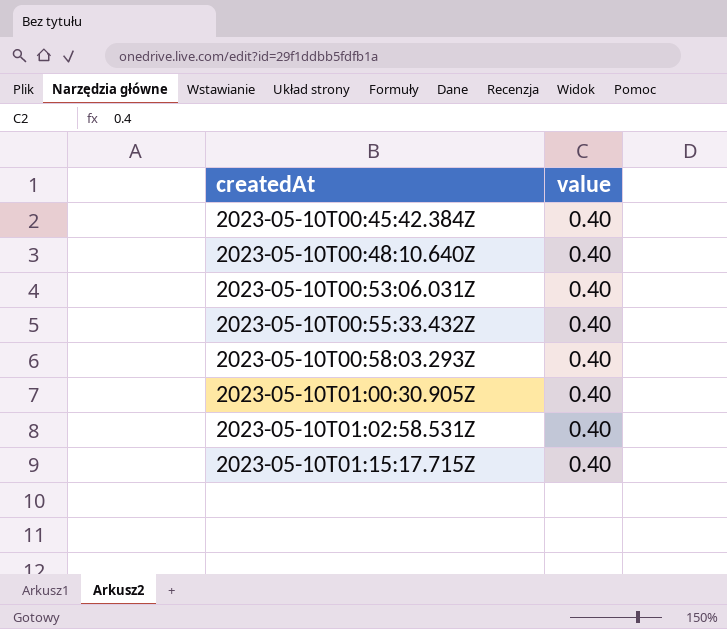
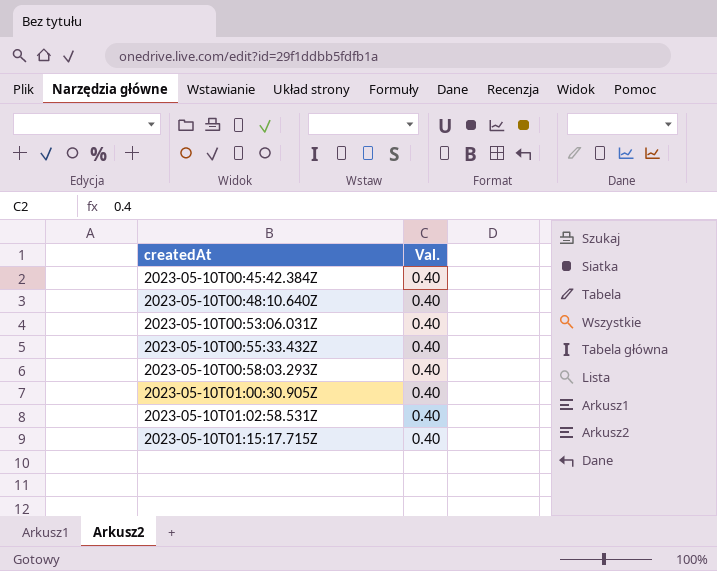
column name: value -> Val.

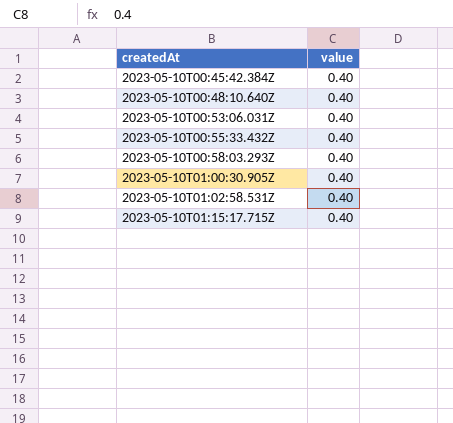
column name: Val. -> value

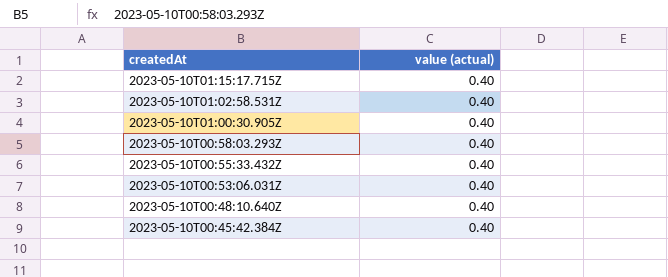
row order: createdAt ascending -> createdAt descending
column name: value -> value (actual)

